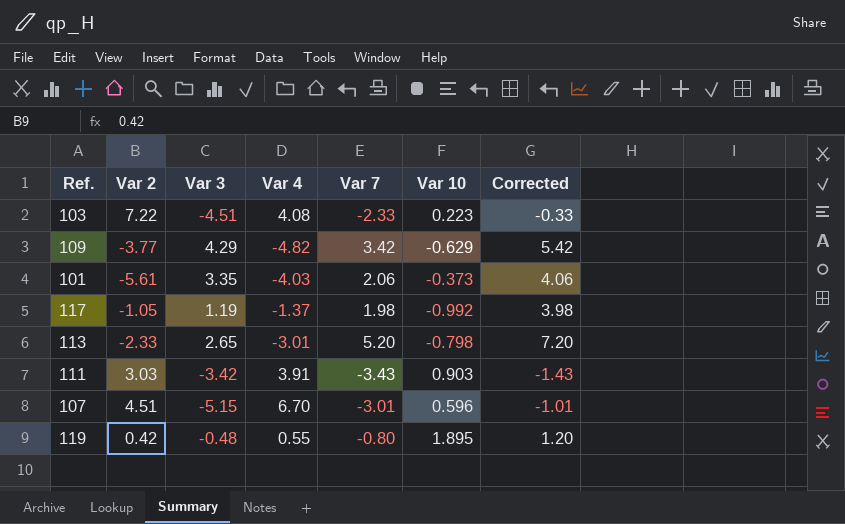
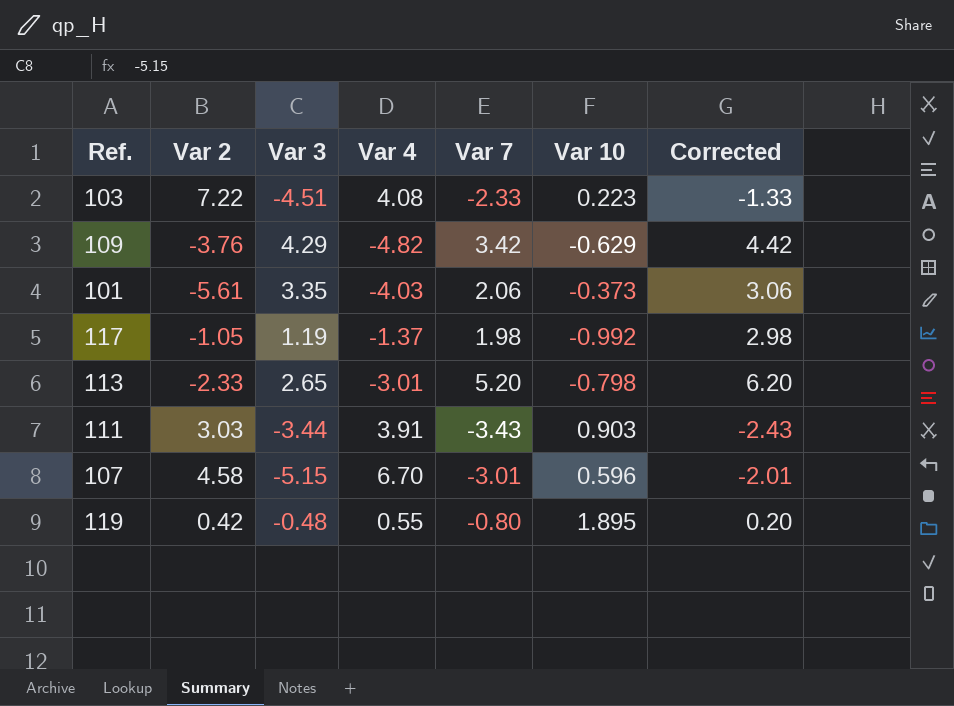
column Corrected | formula: [Var 7] + 2 -> [Var 7] + 1
109 | Var 2: -3.77 -> -3.76
111 | Var 3: -3.42 -> -3.44
107 | Var 2: 4.51 -> 4.58

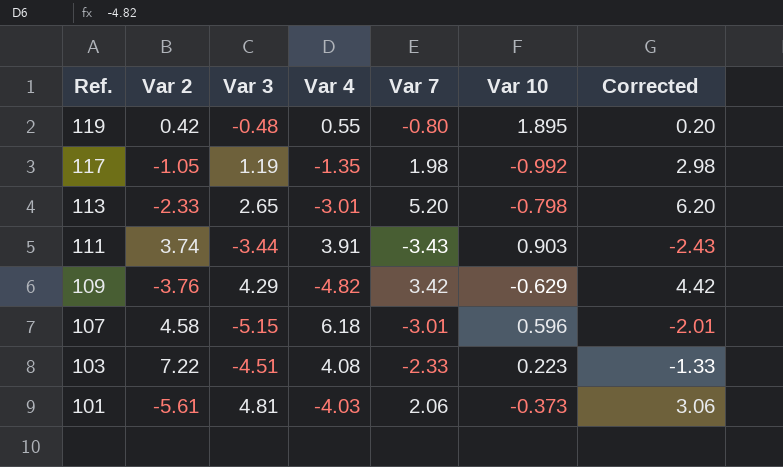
row order: none -> Ref. descending
117 | Var 4: -1.37 -> -1.35
111 | Var 2: 3.03 -> 3.74
107 | Var 4: 6.70 -> 6.18
101 | Var 3: 3.35 -> 4.81

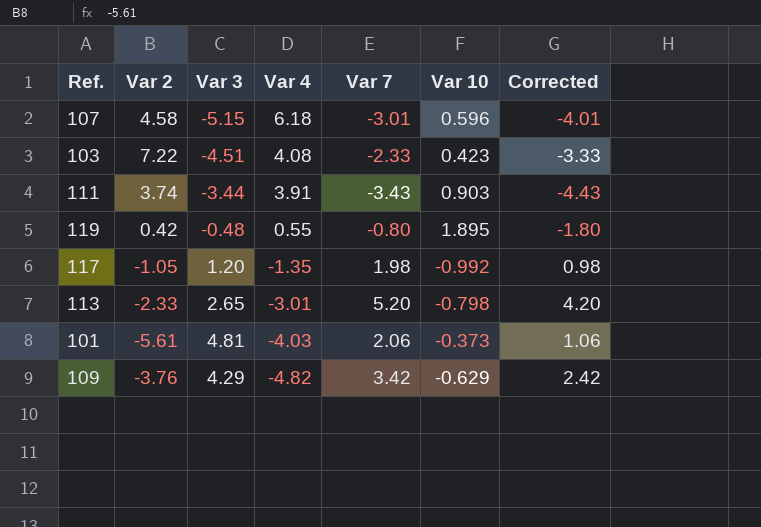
row order: Ref. descending -> Var 4 descending
column Corrected | formula: [Var 7] + 1 -> [Var 7] - 1
103 | Var 10: 0.223 -> 0.423
117 | Var 3: 1.19 -> 1.20

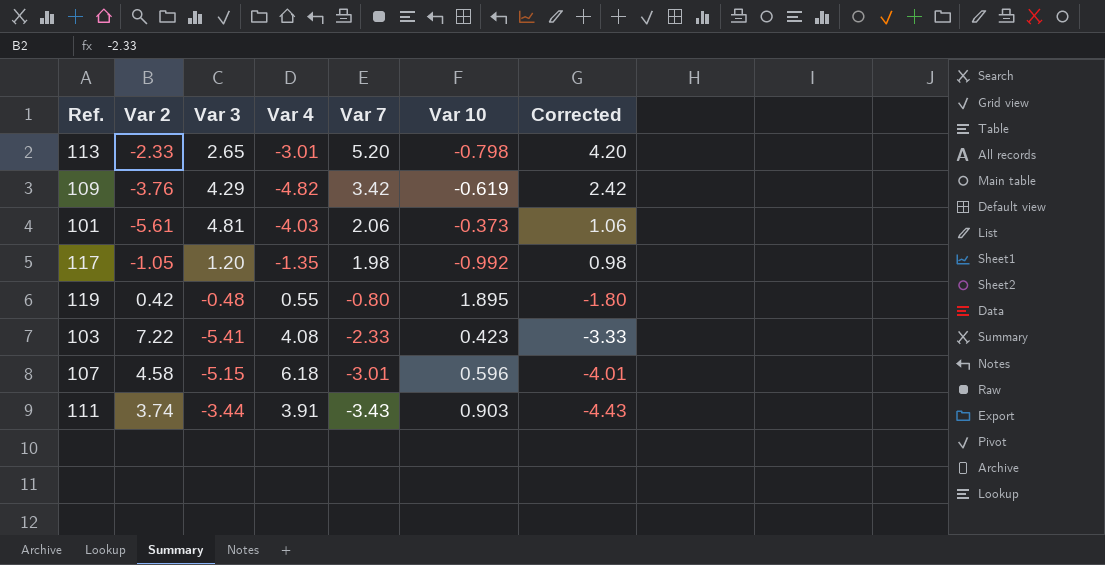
row order: Var 4 descending -> Var 7 descending
109 | Var 10: -0.629 -> -0.619
103 | Var 3: -4.51 -> -5.41

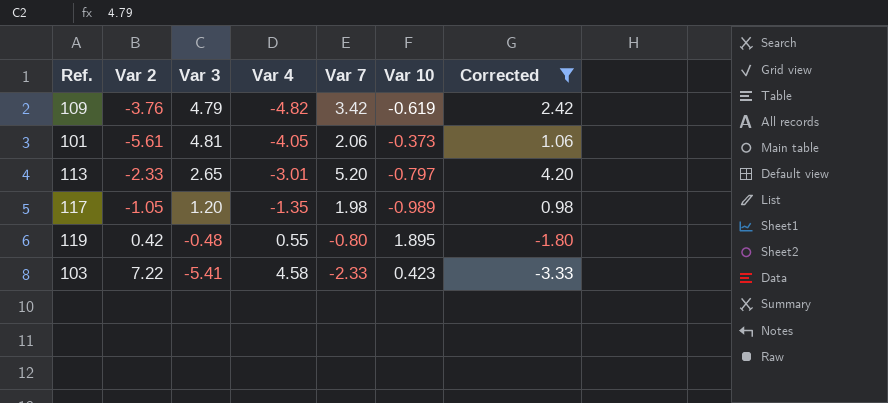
filter: none -> Corrected >= -3.33
row order: Var 7 descending -> Var 4 ascending
109 | Var 3: 4.29 -> 4.79
101 | Var 4: -4.03 -> -4.05
113 | Var 10: -0.798 -> -0.797
117 | Var 10: -0.992 -> -0.989
103 | Var 4: 4.08 -> 4.58

